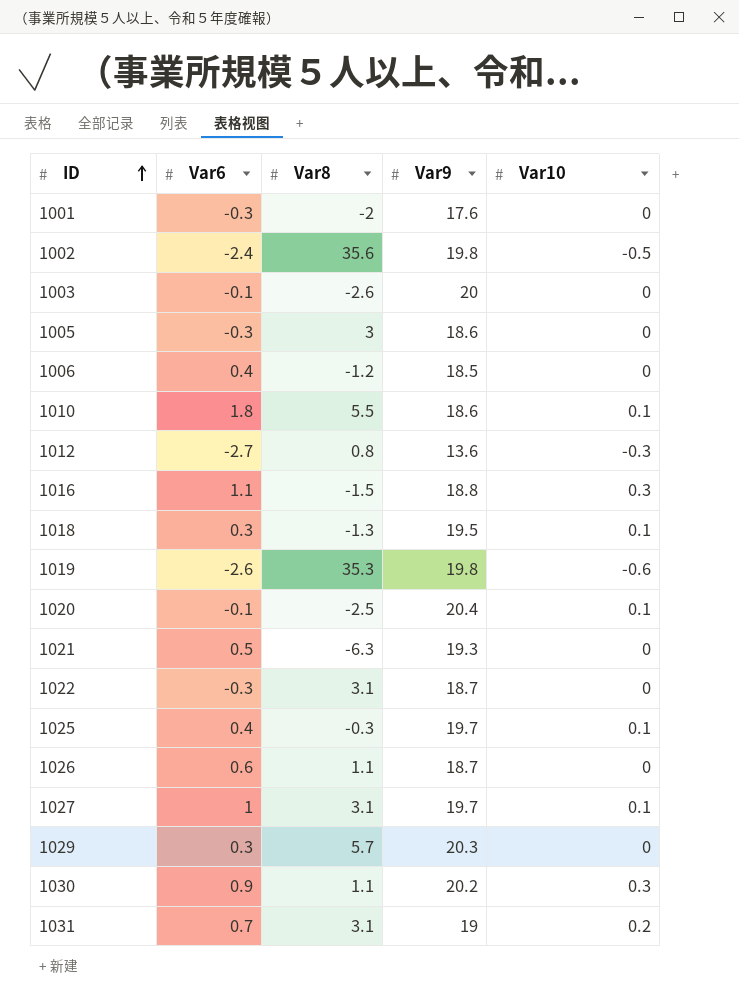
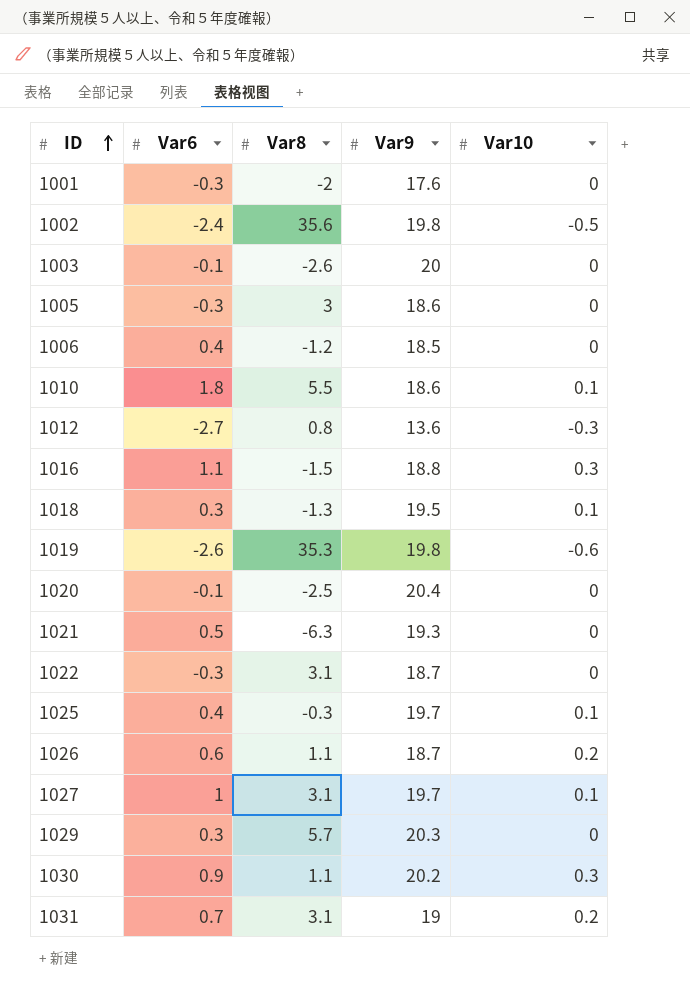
1020 | Var10: 0.1 -> 0
1026 | Var10: 0 -> 0.2

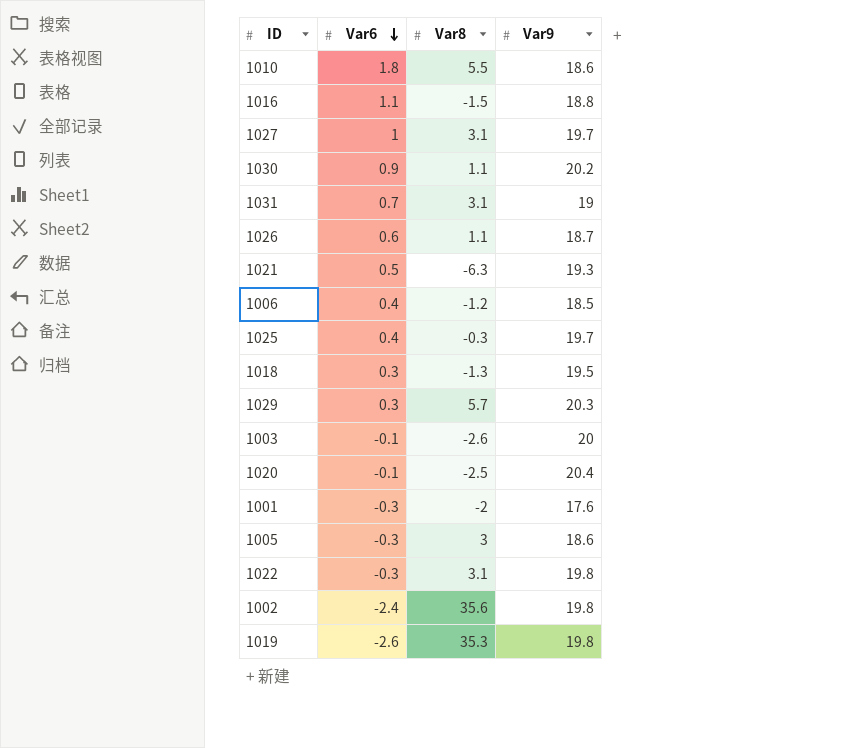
row order: ID ascending -> Var6 descending
column Var10 | position: 5 -> none
row 1012: -2.7 | 0.8 | 13.6 | -0.3 -> none
1022 | Var9: 18.7 -> 19.8

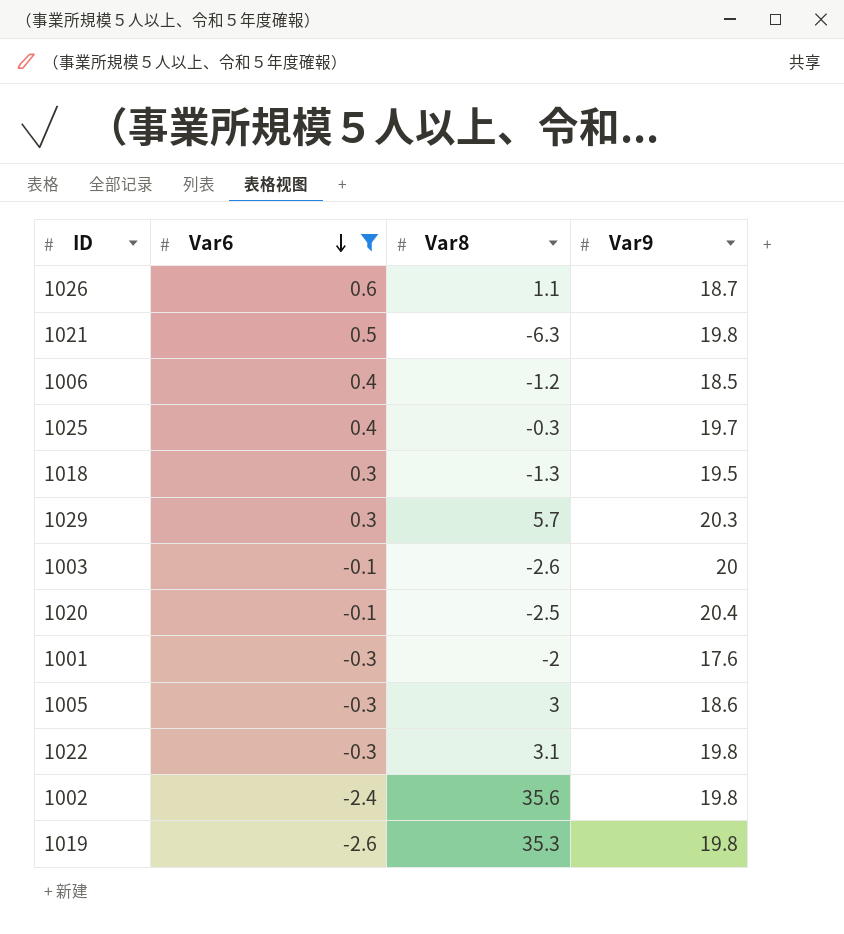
filter: none -> Var6 <= 0.6
1021 | Var9: 19.3 -> 19.8

